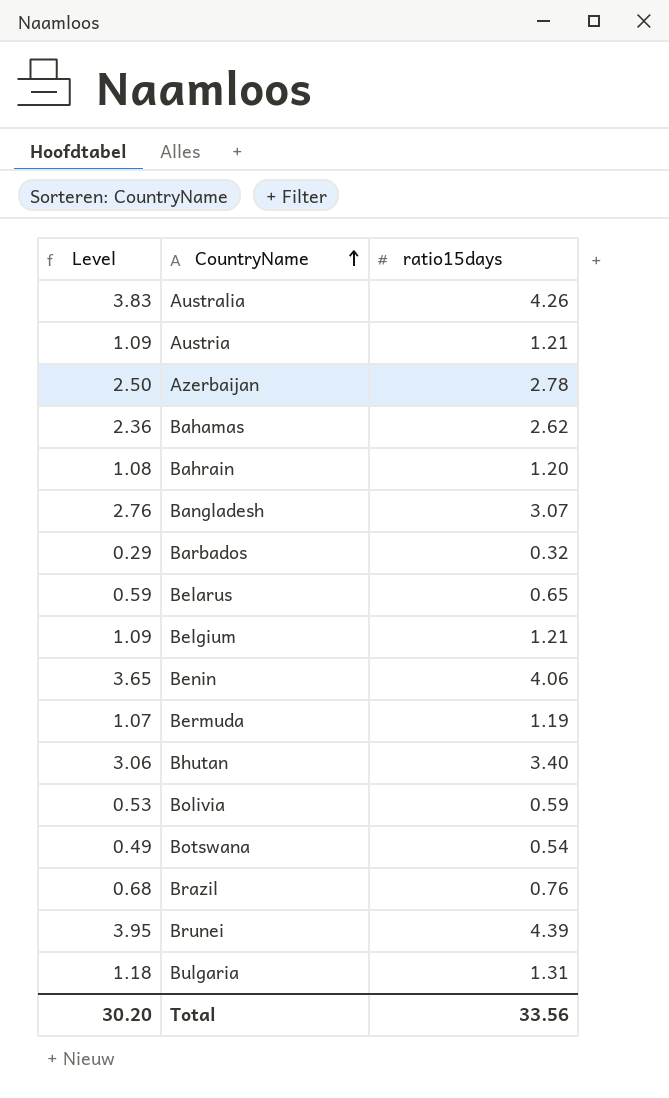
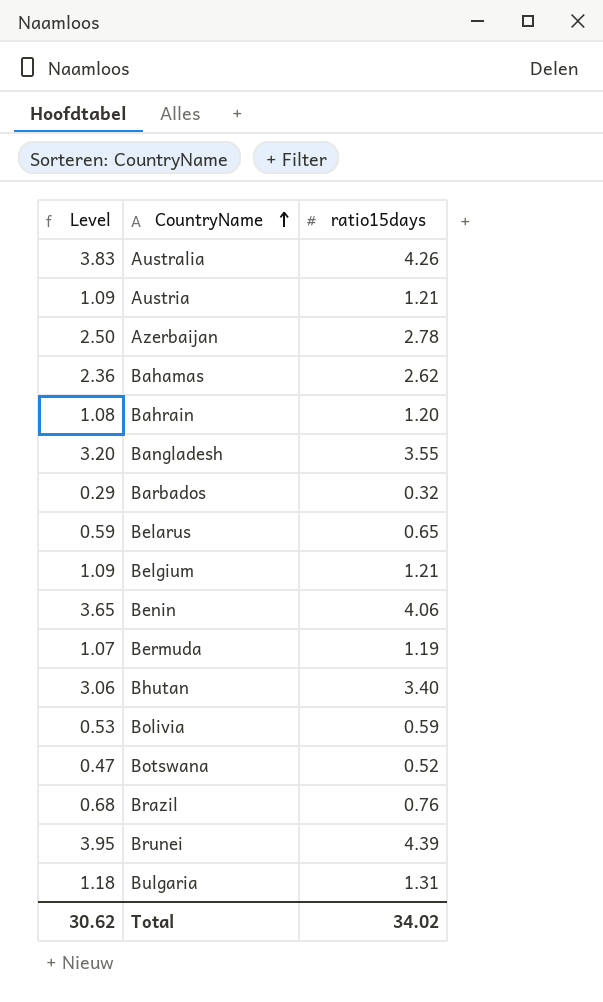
Bangladesh | Level: 2.76 -> 3.20
Bangladesh | ratio15days: 3.07 -> 3.55
Botswana | Level: 0.49 -> 0.47
Botswana | ratio15days: 0.54 -> 0.52
Total | Level: 30.20 -> 30.62
Total | ratio15days: 33.56 -> 34.02

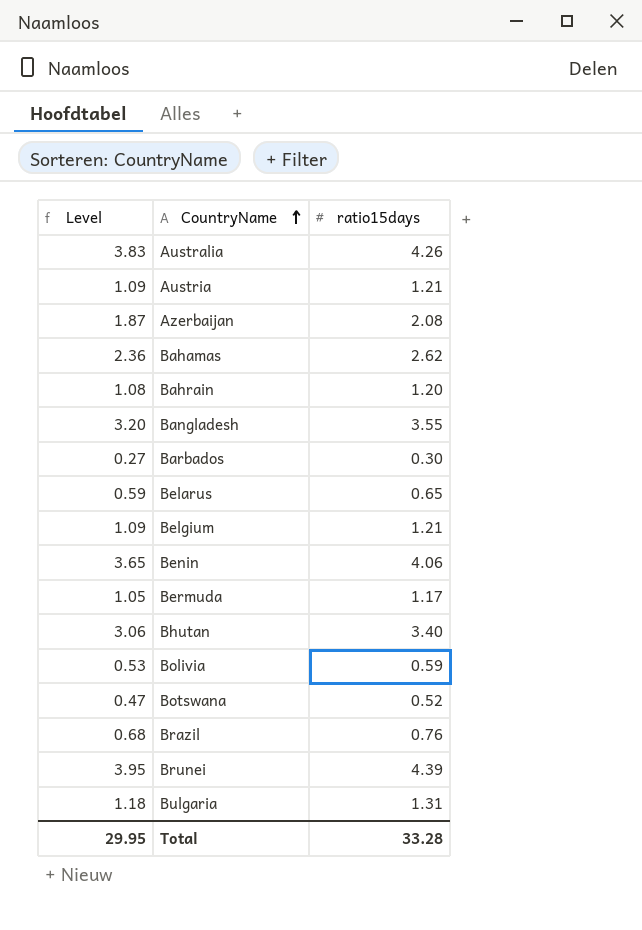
Azerbaijan | Level: 2.50 -> 1.87
Azerbaijan | ratio15days: 2.78 -> 2.08
Barbados | Level: 0.29 -> 0.27
Barbados | ratio15days: 0.32 -> 0.30
Bermuda | Level: 1.07 -> 1.05
Bermuda | ratio15days: 1.19 -> 1.17
Total | Level: 30.62 -> 29.95
Total | ratio15days: 34.02 -> 33.28

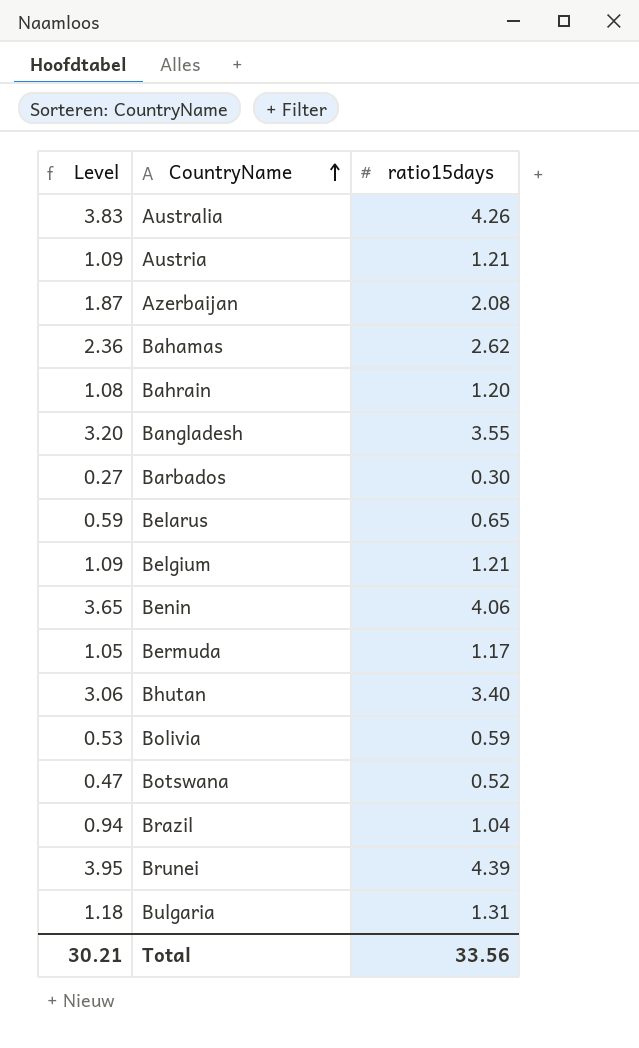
Brazil | Level: 0.68 -> 0.94
Brazil | ratio15days: 0.76 -> 1.04
Total | Level: 29.95 -> 30.21
Total | ratio15days: 33.28 -> 33.56

